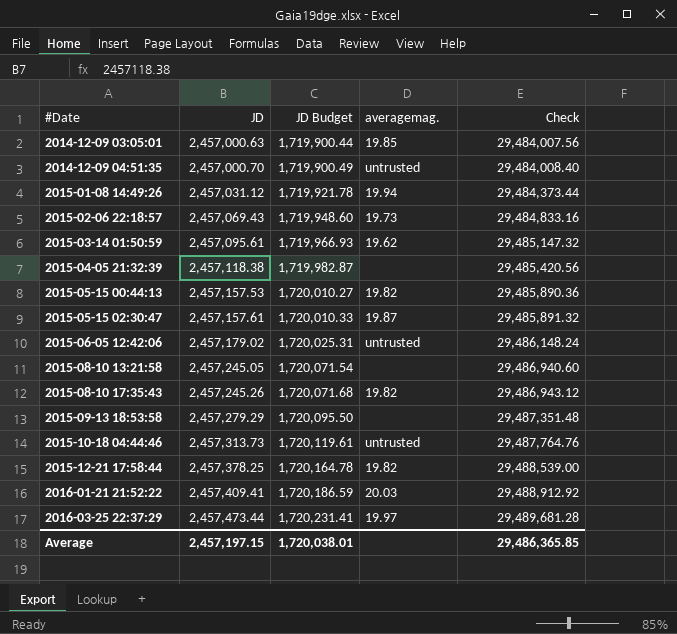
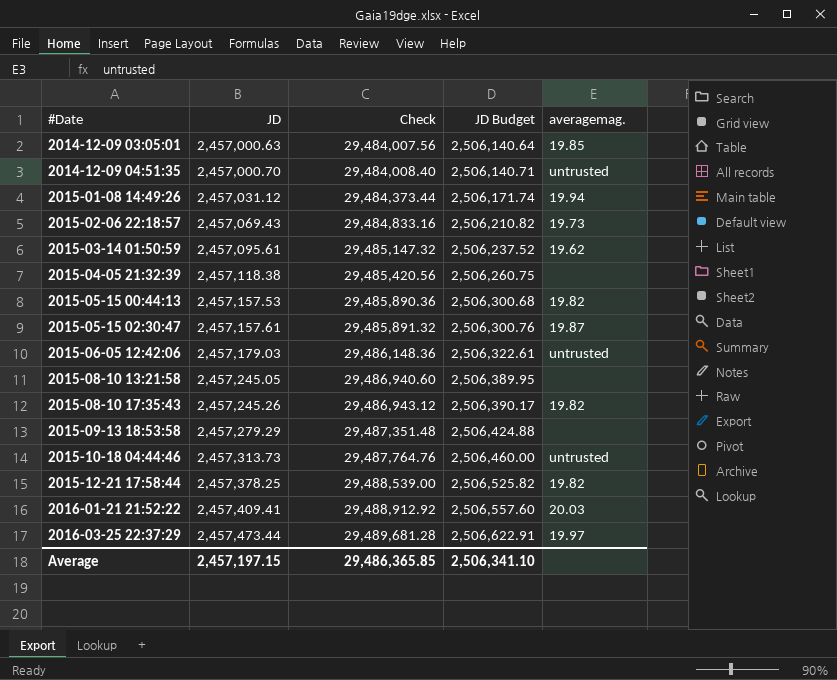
column Check | position: 5 -> 3
column JD Budget | formula: [JD] * 0.7 -> [JD] * 1.02
2015-06-05 12:42:06 | JD: 2,457,179.02 -> 2,457,179.03
2015-06-05 12:42:06 | Check: 29,486,148.24 -> 29,486,148.36
Average | JD Budget: 1,720,038.01 -> 2,506,341.10

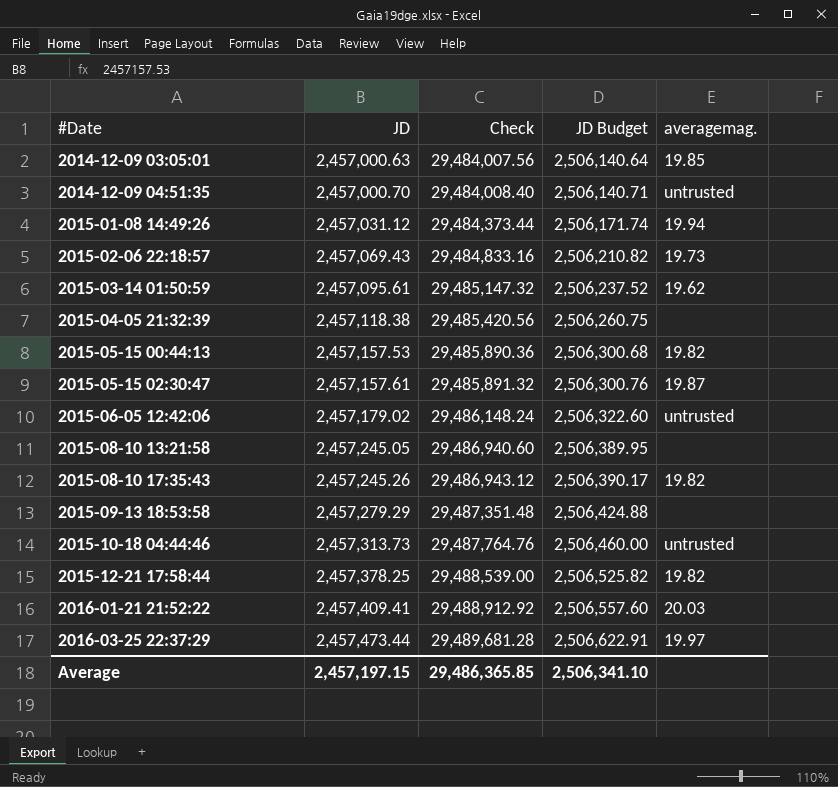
2015-06-05 12:42:06 | JD: 2,457,179.03 -> 2,457,179.02
2015-06-05 12:42:06 | Check: 29,486,148.36 -> 29,486,148.24
2015-06-05 12:42:06 | JD Budget: 2,506,322.61 -> 2,506,322.60

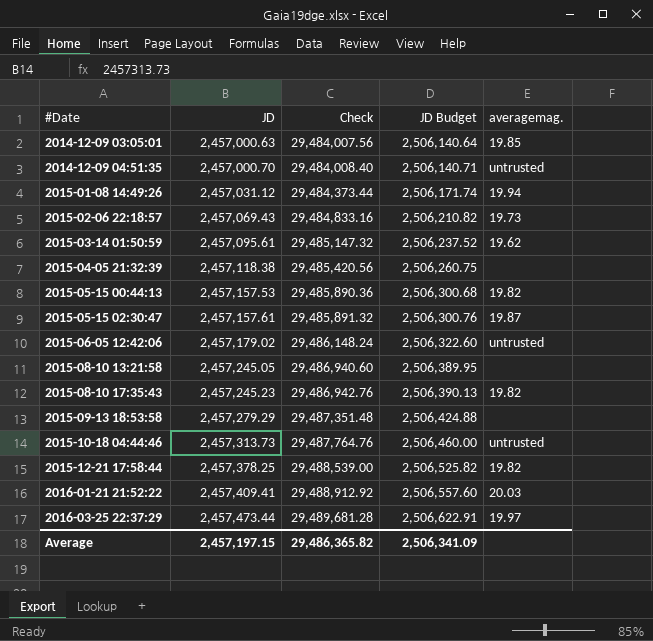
2015-08-10 17:35:43 | JD: 2,457,245.26 -> 2,457,245.23
2015-08-10 17:35:43 | Check: 29,486,943.12 -> 29,486,942.76
2015-08-10 17:35:43 | JD Budget: 2,506,390.17 -> 2,506,390.13
Average | Check: 29,486,365.85 -> 29,486,365.82
Average | JD Budget: 2,506,341.10 -> 2,506,341.09

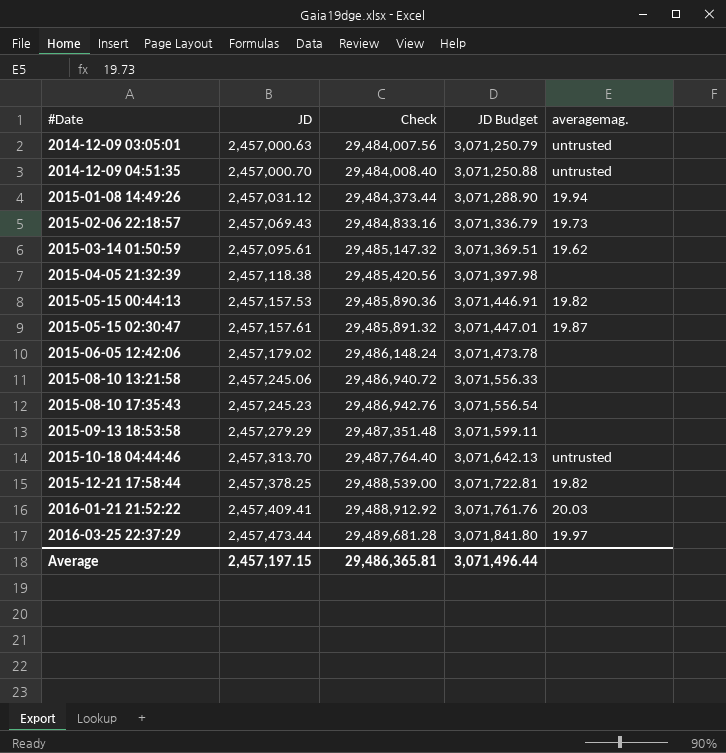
column JD Budget | formula: [JD] * 1.02 -> [JD] * 1.25
2014-12-09 03:05:01 | averagemag.: 19.85 -> untrusted
2015-06-05 12:42:06 | averagemag.: untrusted -> none
2015-08-10 13:21:58 | JD: 2,457,245.05 -> 2,457,245.06
2015-08-10 13:21:58 | Check: 29,486,940.60 -> 29,486,940.72
2015-08-10 17:35:43 | averagemag.: 19.82 -> none
2015-10-18 04:44:46 | JD: 2,457,313.73 -> 2,457,313.70
2015-10-18 04:44:46 | Check: 29,487,764.76 -> 29,487,764.40
Average | Check: 29,486,365.82 -> 29,486,365.81
Average | JD Budget: 2,506,341.09 -> 3,071,496.44

